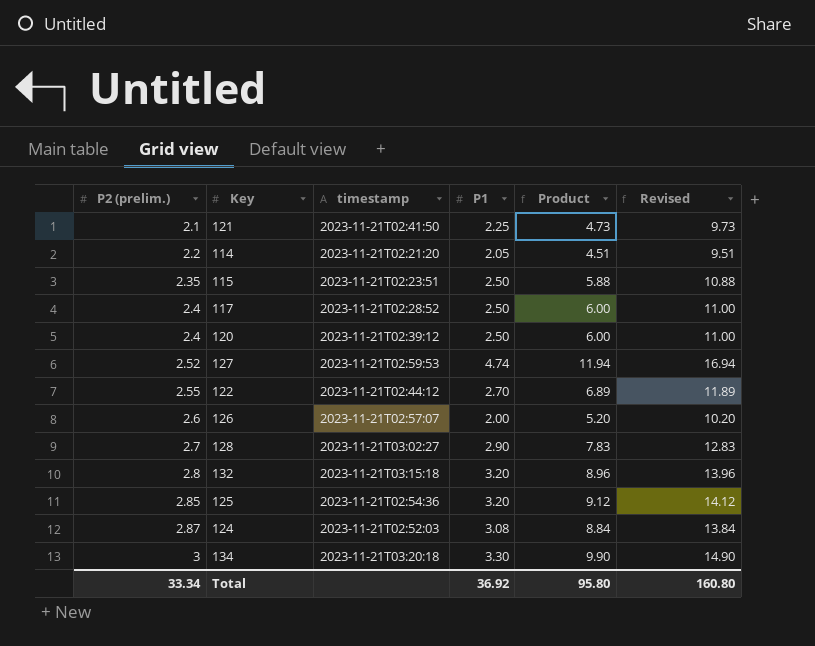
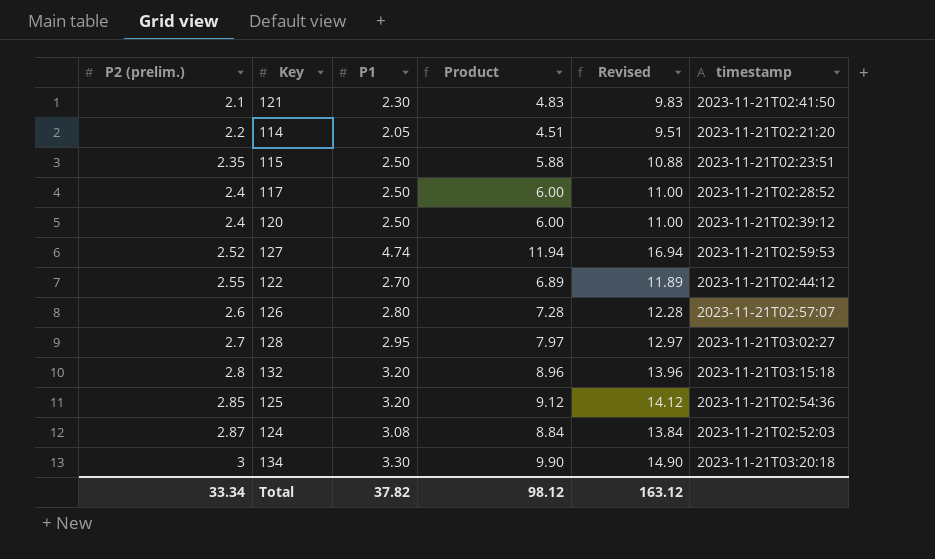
column timestamp | position: 3 -> 6
121 | P1: 2.25 -> 2.30
121 | Product: 4.73 -> 4.83
121 | Revised: 9.73 -> 9.83
126 | P1: 2.00 -> 2.80
126 | Product: 5.20 -> 7.28
126 | Revised: 10.20 -> 12.28
128 | P1: 2.90 -> 2.95
128 | Product: 7.83 -> 7.97
128 | Revised: 12.83 -> 12.97
Total | P1: 36.92 -> 37.82
Total | Product: 95.80 -> 98.12
Total | Revised: 160.80 -> 163.12

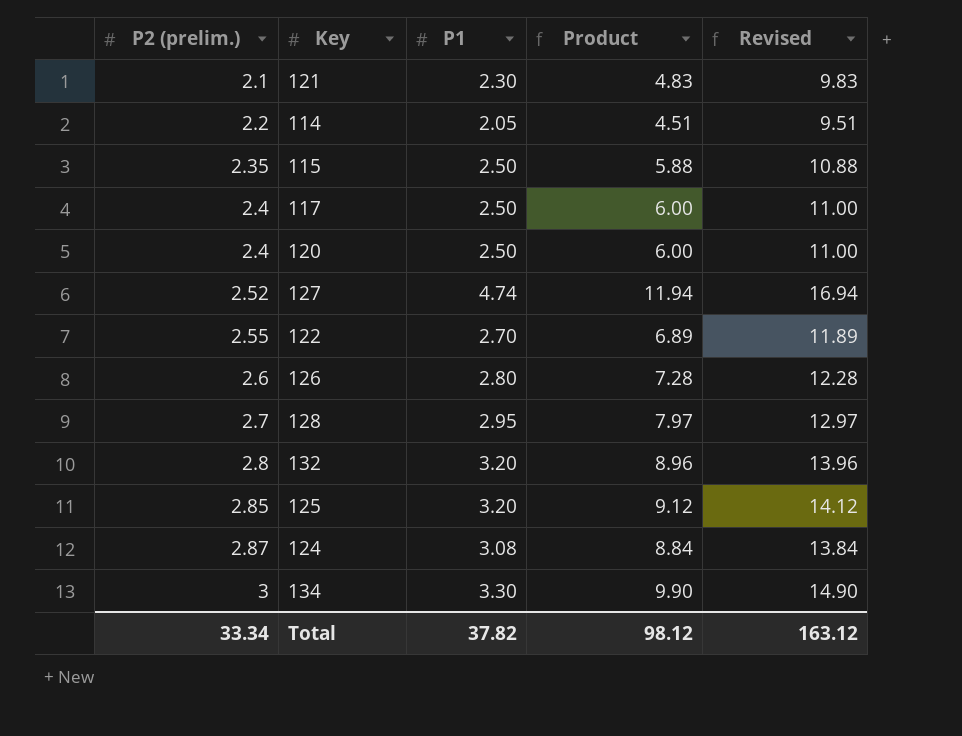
column timestamp | position: 6 -> none

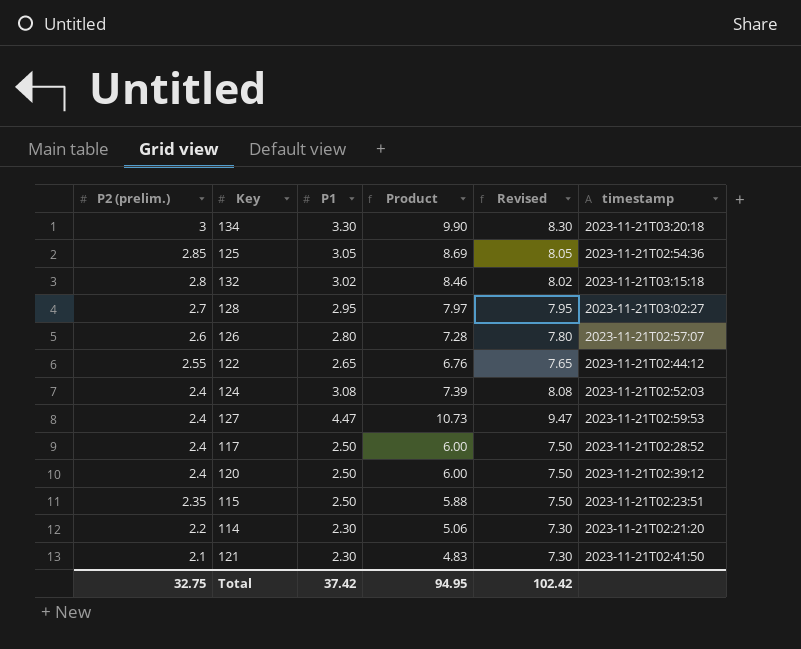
row order: P2 (prelim.) ascending -> P2 (prelim.) descending
column Revised | formula: [Product] + 5 -> [P1] + 5
column timestamp | position: none -> 6
125 | P1: 3.20 -> 3.05
125 | Product: 9.12 -> 8.69
132 | P1: 3.20 -> 3.02
132 | Product: 8.96 -> 8.46
122 | P1: 2.70 -> 2.65
122 | Product: 6.89 -> 6.76
124 | P2 (prelim.): 2.87 -> 2.4
124 | Product: 8.84 -> 7.39
127 | P2 (prelim.): 2.52 -> 2.4
127 | P1: 4.74 -> 4.47
127 | Product: 11.94 -> 10.73
114 | P1: 2.05 -> 2.30
114 | Product: 4.51 -> 5.06
Total | P2 (prelim.): 33.34 -> 32.75
Total | P1: 37.82 -> 37.42
Total | Product: 98.12 -> 94.95
Total | Revised: 163.12 -> 102.42

